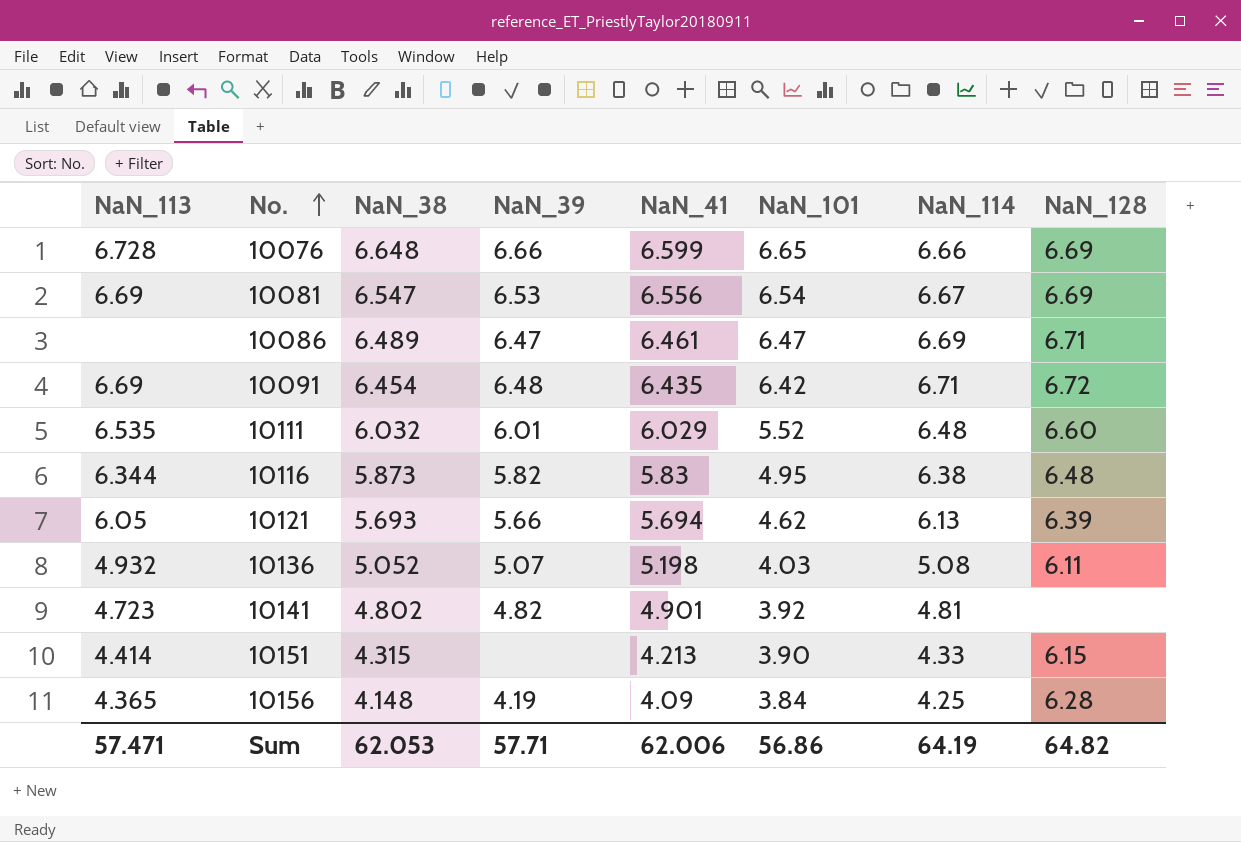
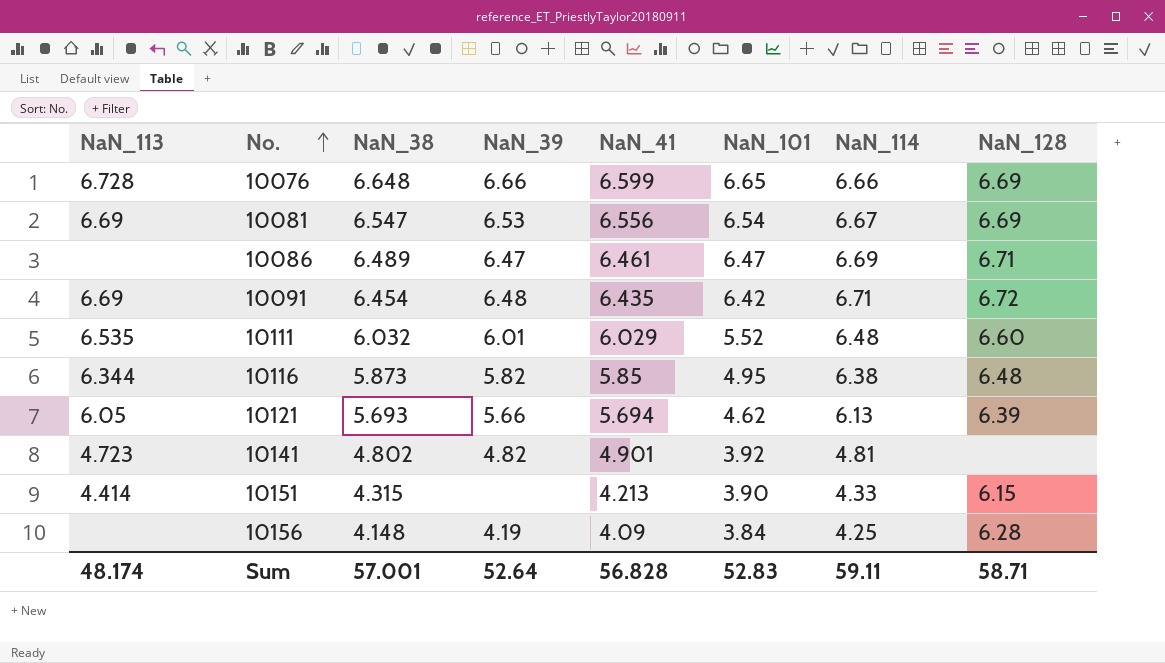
row 10136: 4.932 | 5.052 | 5.07 | 5.198 | 4.03 | 5.08 | 6.11 -> none
10116 | NaN_41: 5.83 -> 5.85
10156 | NaN_113: 4.365 -> none
Sum | NaN_113: 57.471 -> 48.174
Sum | NaN_38: 62.053 -> 57.001
Sum | NaN_39: 57.71 -> 52.64
Sum | NaN_41: 62.006 -> 56.828
Sum | NaN_101: 56.86 -> 52.83
Sum | NaN_114: 64.19 -> 59.11
Sum | NaN_128: 64.82 -> 58.71

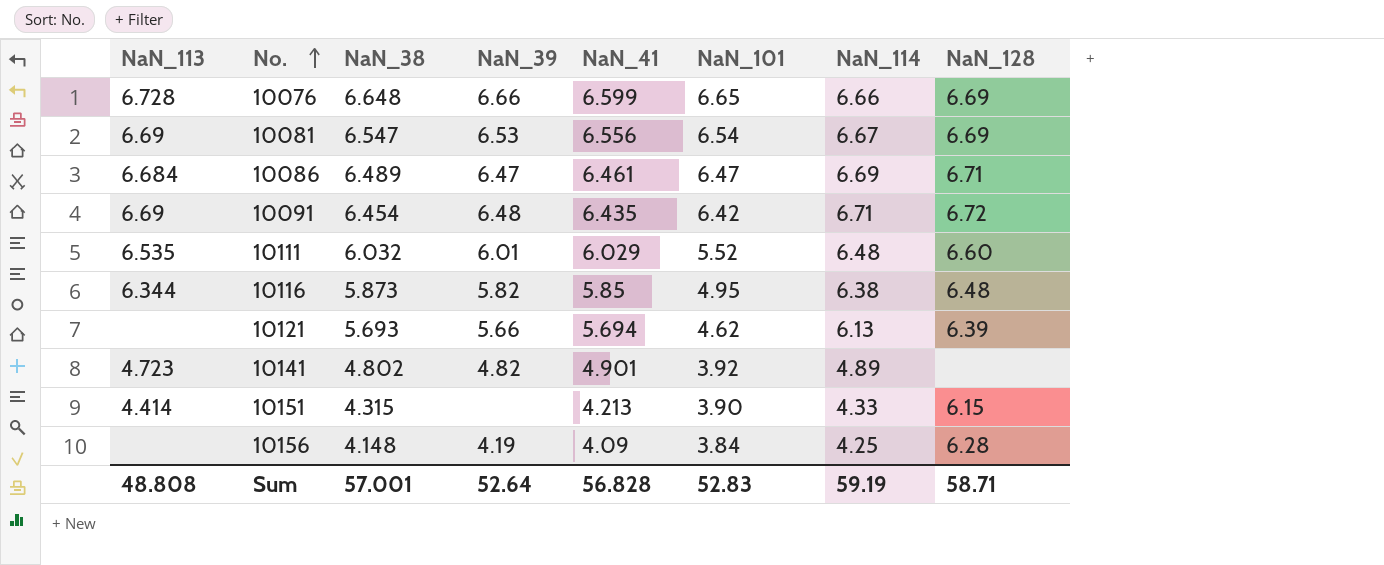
10086 | NaN_113: none -> 6.684
10121 | NaN_113: 6.05 -> none
10141 | NaN_114: 4.81 -> 4.89
Sum | NaN_113: 48.174 -> 48.808
Sum | NaN_114: 59.11 -> 59.19

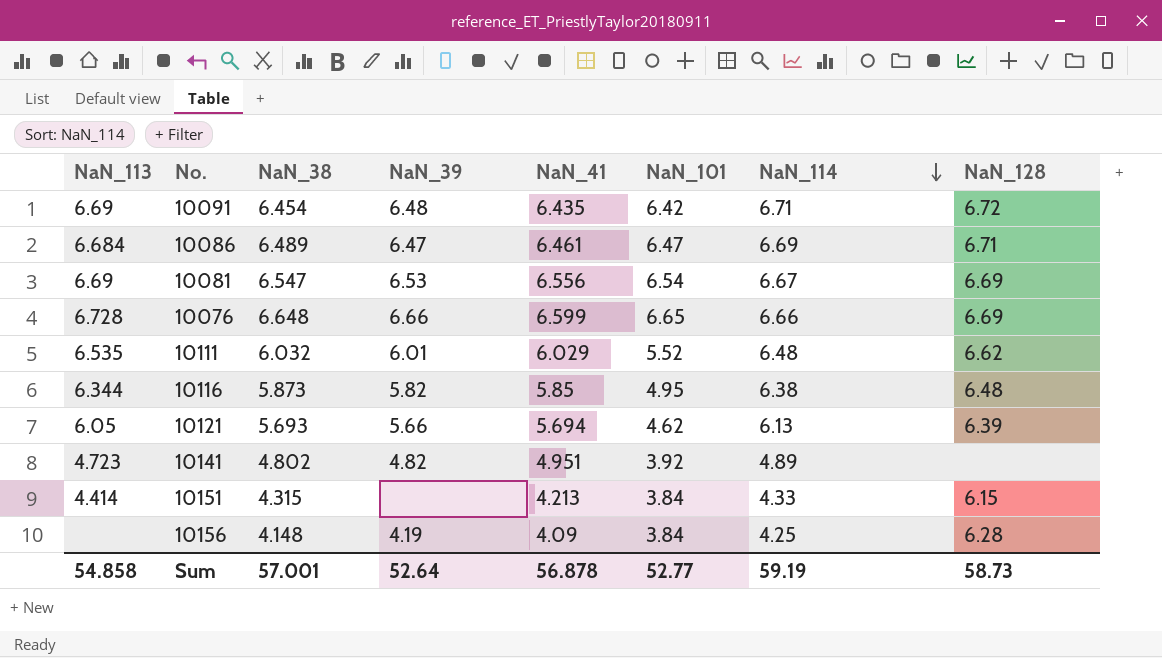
row order: No. ascending -> NaN_114 descending
10111 | NaN_128: 6.60 -> 6.62
10121 | NaN_113: none -> 6.05
10141 | NaN_41: 4.901 -> 4.951
10151 | NaN_101: 3.90 -> 3.84
Sum | NaN_113: 48.808 -> 54.858
Sum | NaN_41: 56.828 -> 56.878
Sum | NaN_101: 52.83 -> 52.77
Sum | NaN_128: 58.71 -> 58.73

